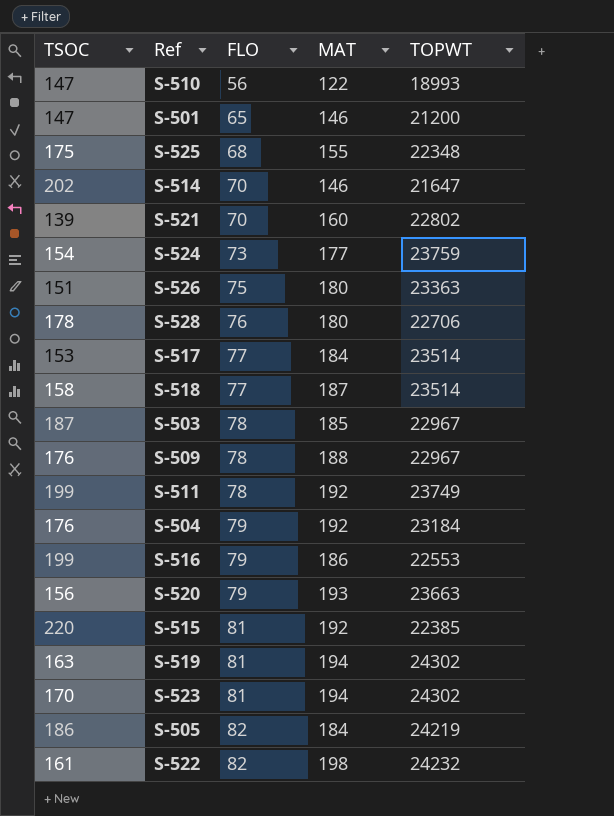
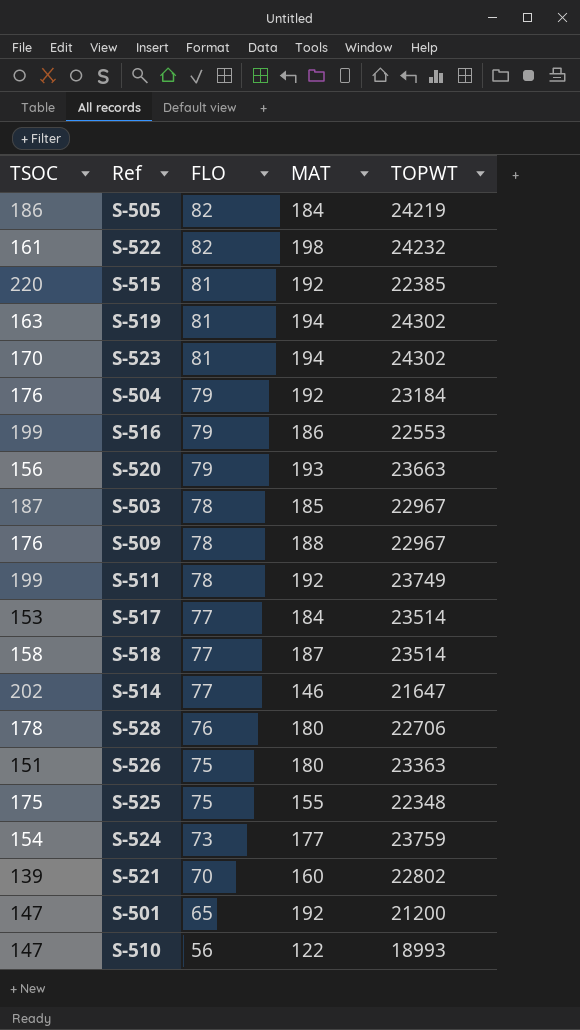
row order: FLO ascending -> FLO descending
S-514 | FLO: 70 -> 77
S-525 | FLO: 68 -> 75
S-501 | MAT: 146 -> 192

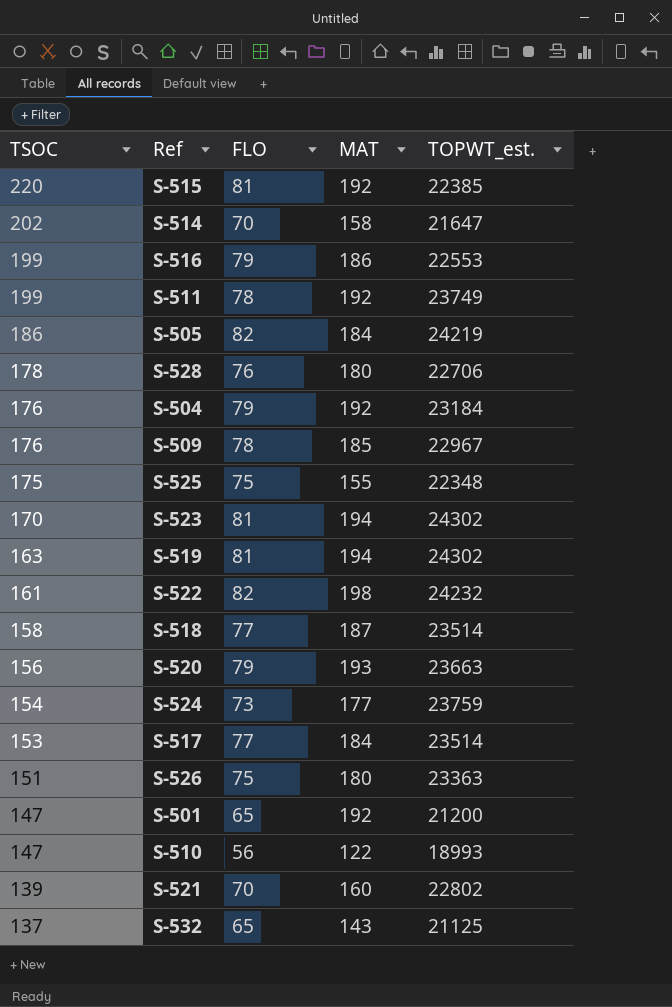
row order: FLO descending -> TSOC descending
column name: TOPWT -> TOPWT_est.
row S-503: 187 | 78 | 185 | 22967 -> none
S-514 | FLO: 77 -> 70
S-514 | MAT: 146 -> 158
S-509 | MAT: 188 -> 185
row S-532: none -> 137 | 65 | 143 | 21125

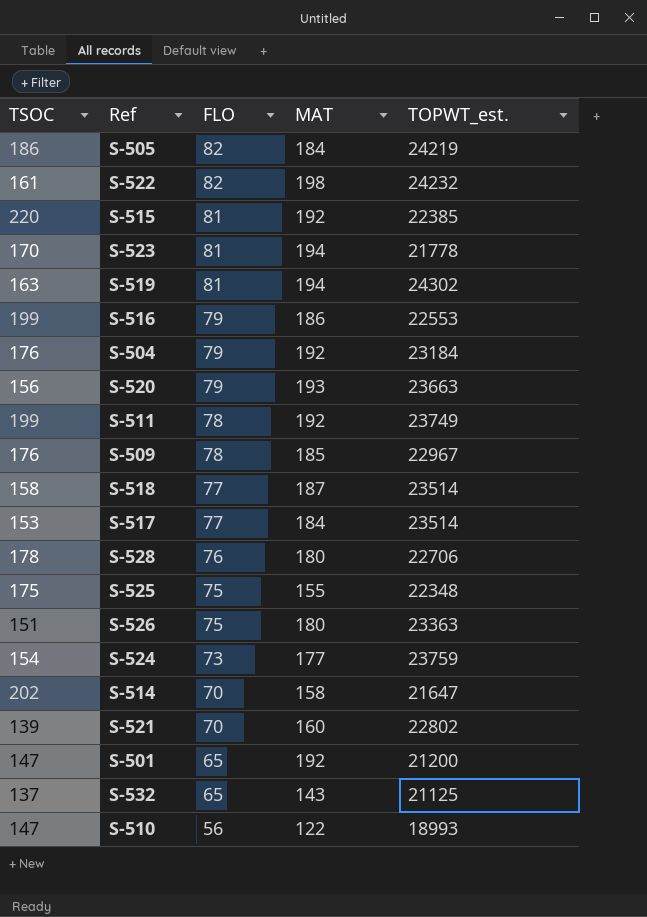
row order: TSOC descending -> FLO descending
S-523 | TOPWT_est.: 24302 -> 21778

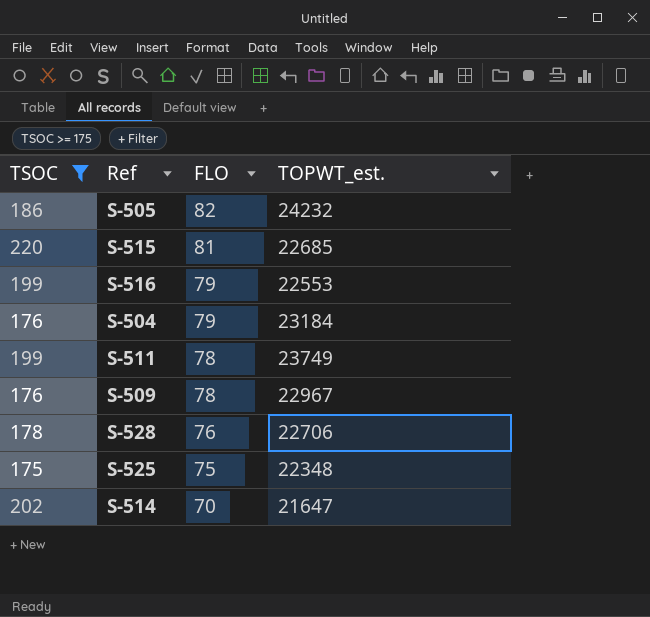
filter: none -> TSOC >= 175
column MAT | position: 4 -> none
S-505 | TOPWT_est.: 24219 -> 24232
S-515 | TOPWT_est.: 22385 -> 22685

